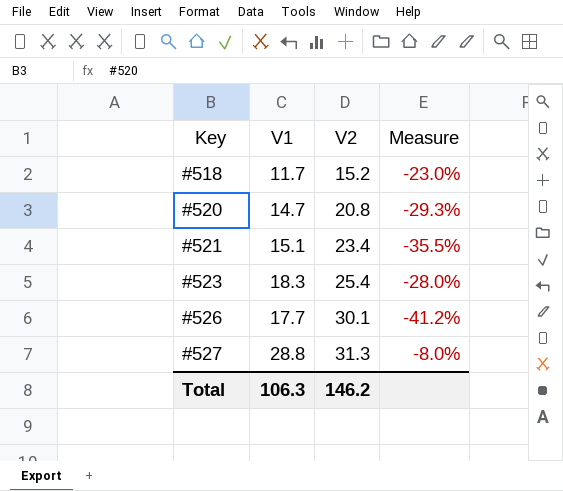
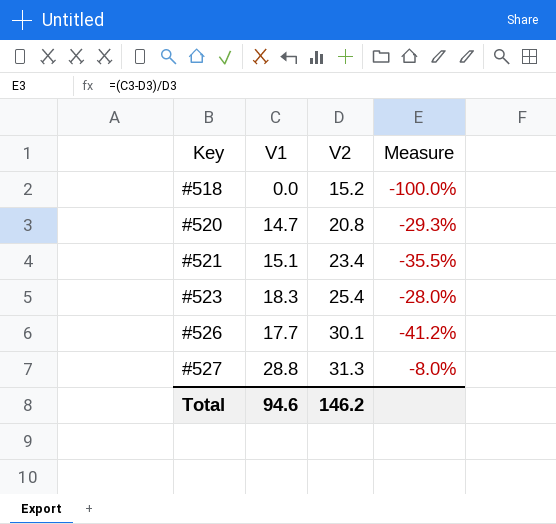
#518 | V1: 11.7 -> 0.0
#518 | Measure: -23.0% -> -100.0%
Total | V1: 106.3 -> 94.6

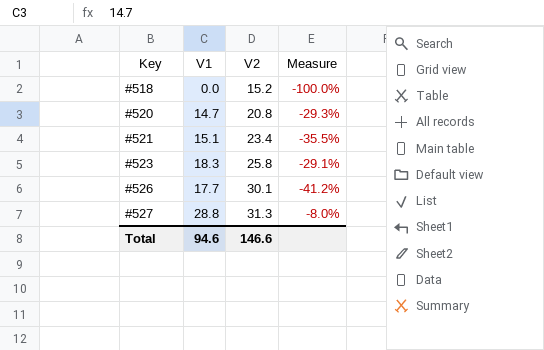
#523 | V2: 25.4 -> 25.8
#523 | Measure: -28.0% -> -29.1%
Total | V2: 146.2 -> 146.6

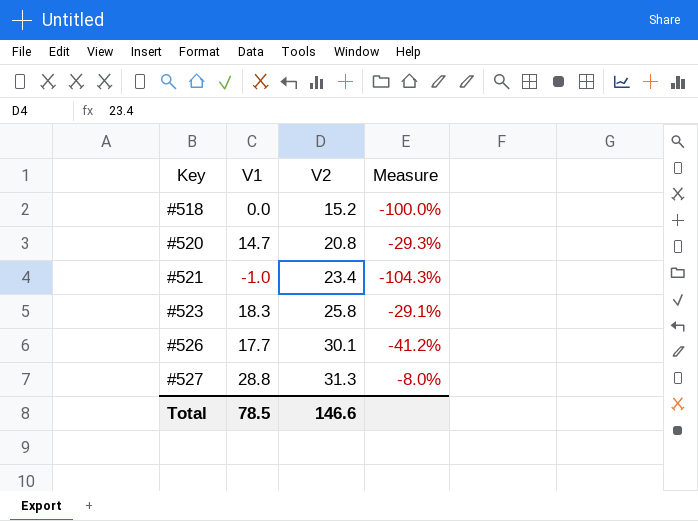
#521 | V1: 15.1 -> -1.0
#521 | Measure: -35.5% -> -104.3%
Total | V1: 94.6 -> 78.5

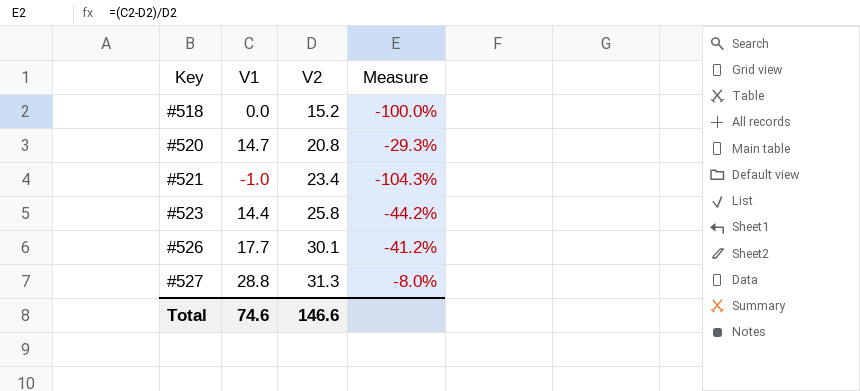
#523 | V1: 18.3 -> 14.4
#523 | Measure: -29.1% -> -44.2%
Total | V1: 78.5 -> 74.6

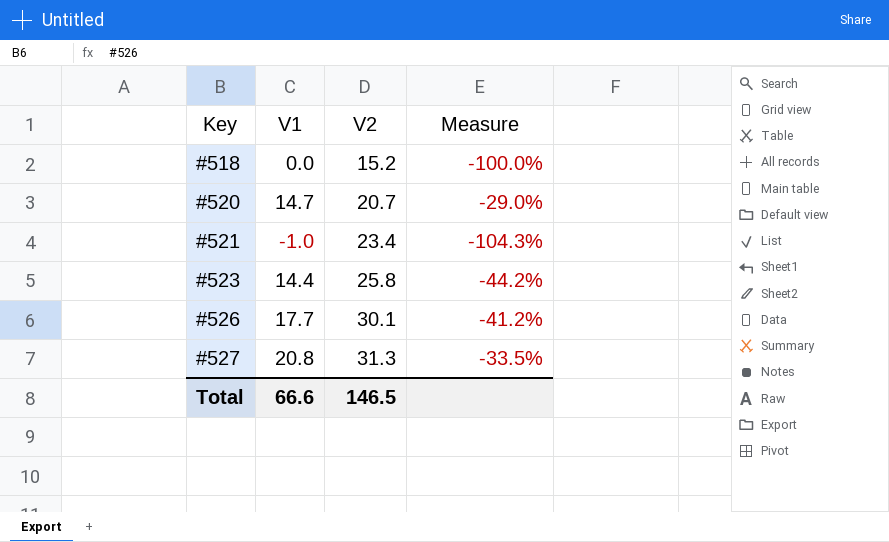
#520 | V2: 20.8 -> 20.7
#520 | Measure: -29.3% -> -29.0%
#527 | V1: 28.8 -> 20.8
#527 | Measure: -8.0% -> -33.5%
Total | V1: 74.6 -> 66.6
Total | V2: 146.6 -> 146.5

